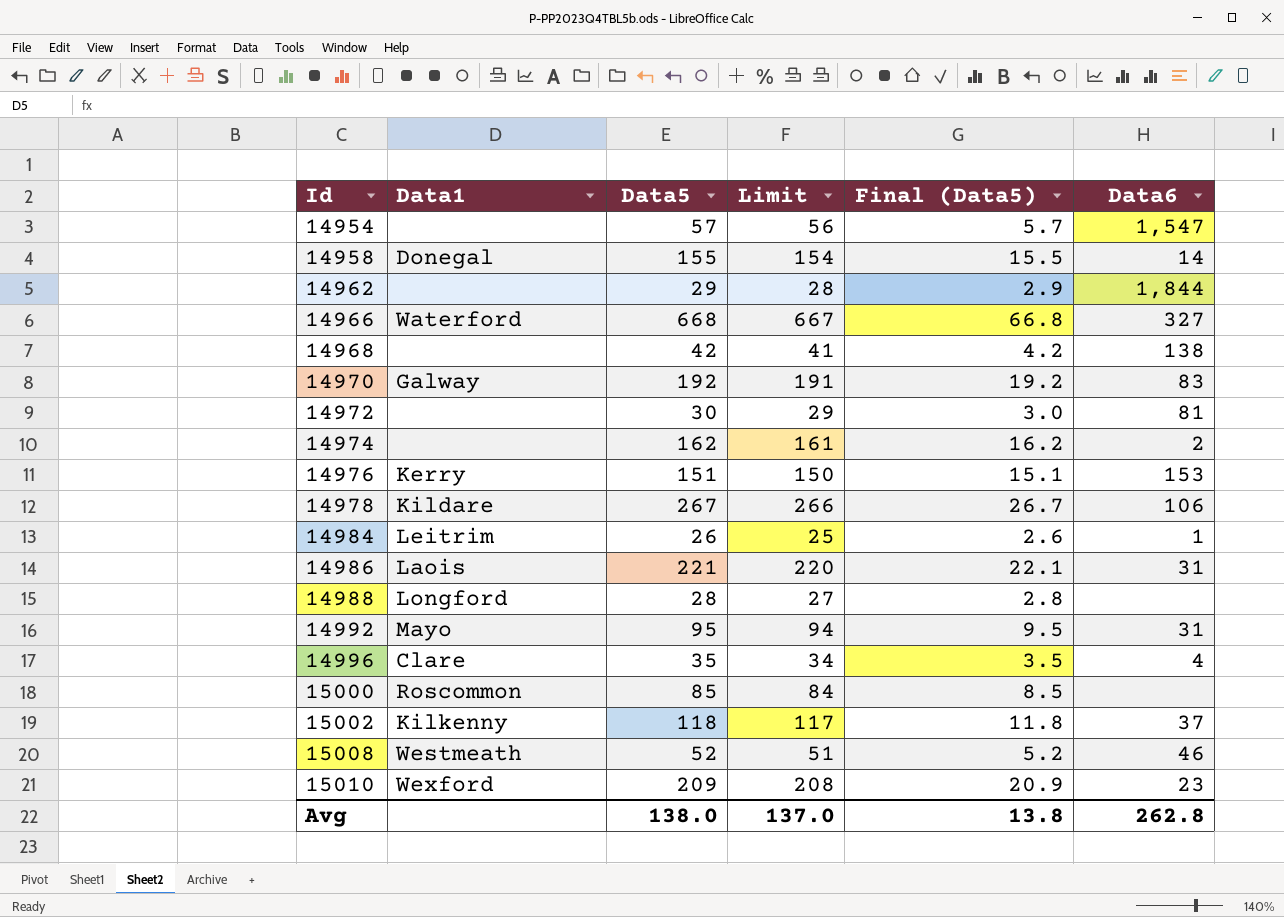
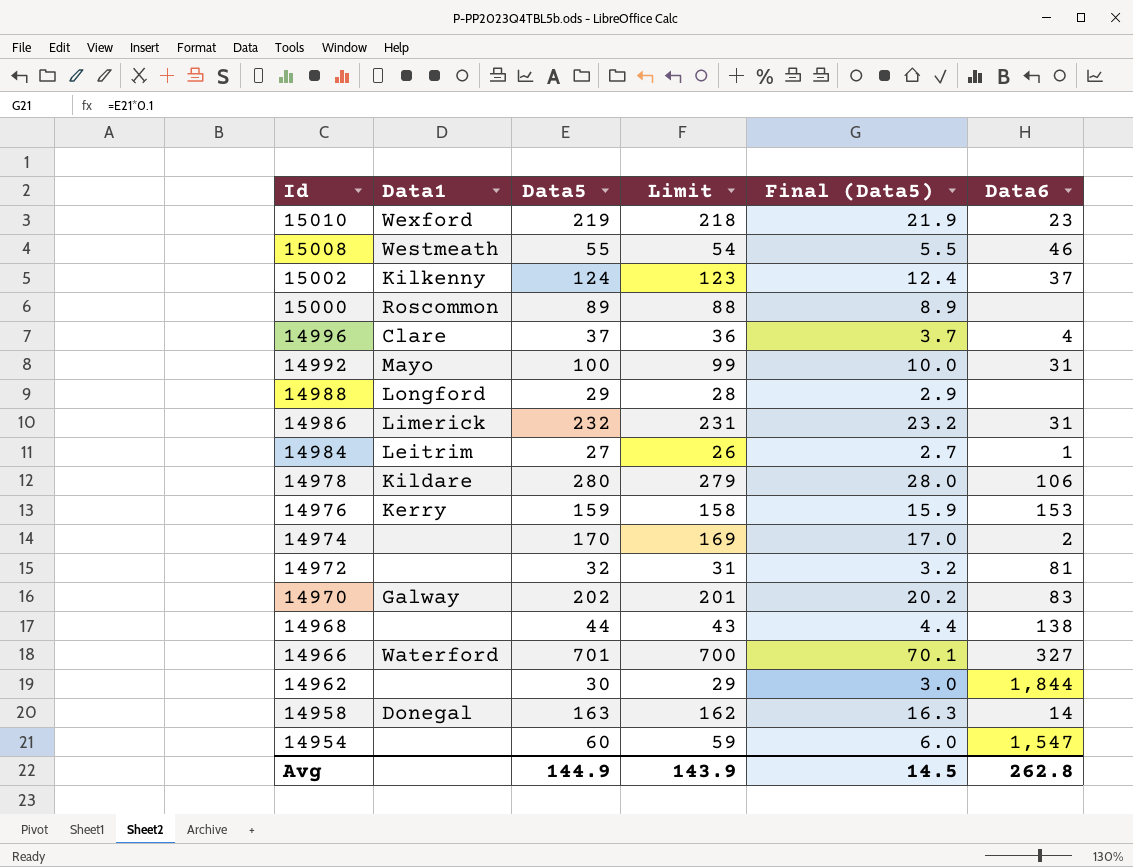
row order: Id ascending -> Id descending
15010 | Data5: 209 -> 219
15010 | Limit: 208 -> 218
15010 | Final (Data5): 20.9 -> 21.9
15008 | Data5: 52 -> 55
15008 | Limit: 51 -> 54
15008 | Final (Data5): 5.2 -> 5.5
15002 | Data5: 118 -> 124
15002 | Limit: 117 -> 123
15002 | Final (Data5): 11.8 -> 12.4
15000 | Data5: 85 -> 89
15000 | Limit: 84 -> 88
15000 | Final (Data5): 8.5 -> 8.9
14996 | Data5: 35 -> 37
14996 | Limit: 34 -> 36
14996 | Final (Data5): 3.5 -> 3.7
14992 | Data5: 95 -> 100
14992 | Limit: 94 -> 99
14992 | Final (Data5): 9.5 -> 10.0
14988 | Data5: 28 -> 29
14988 | Limit: 27 -> 28
14988 | Final (Data5): 2.8 -> 2.9
14986 | Data1: Laois -> Limerick
14986 | Data5: 221 -> 232
14986 | Limit: 220 -> 231
14986 | Final (Data5): 22.1 -> 23.2
14984 | Data5: 26 -> 27
14984 | Limit: 25 -> 26
14984 | Final (Data5): 2.6 -> 2.7
14978 | Data5: 267 -> 280
14978 | Limit: 266 -> 279
14978 | Final (Data5): 26.7 -> 28.0
14976 | Data5: 151 -> 159
14976 | Limit: 150 -> 158
14976 | Final (Data5): 15.1 -> 15.9
14974 | Data5: 162 -> 170
14974 | Limit: 161 -> 169
14974 | Final (Data5): 16.2 -> 17.0
14972 | Data5: 30 -> 32
14972 | Limit: 29 -> 31
14972 | Final (Data5): 3.0 -> 3.2
14970 | Data5: 192 -> 202
14970 | Limit: 191 -> 201
14970 | Final (Data5): 19.2 -> 20.2
14968 | Data5: 42 -> 44
14968 | Limit: 41 -> 43
14968 | Final (Data5): 4.2 -> 4.4
14966 | Data5: 668 -> 701
14966 | Limit: 667 -> 700
14966 | Final (Data5): 66.8 -> 70.1
14962 | Data5: 29 -> 30
14962 | Limit: 28 -> 29
14962 | Final (Data5): 2.9 -> 3.0
14958 | Data5: 155 -> 163
14958 | Limit: 154 -> 162
14958 | Final (Data5): 15.5 -> 16.3
14954 | Data5: 57 -> 60
14954 | Limit: 56 -> 59
14954 | Final (Data5): 5.7 -> 6.0
Avg | Data5: 138.0 -> 144.9
Avg | Limit: 137.0 -> 143.9
Avg | Final (Data5): 13.8 -> 14.5

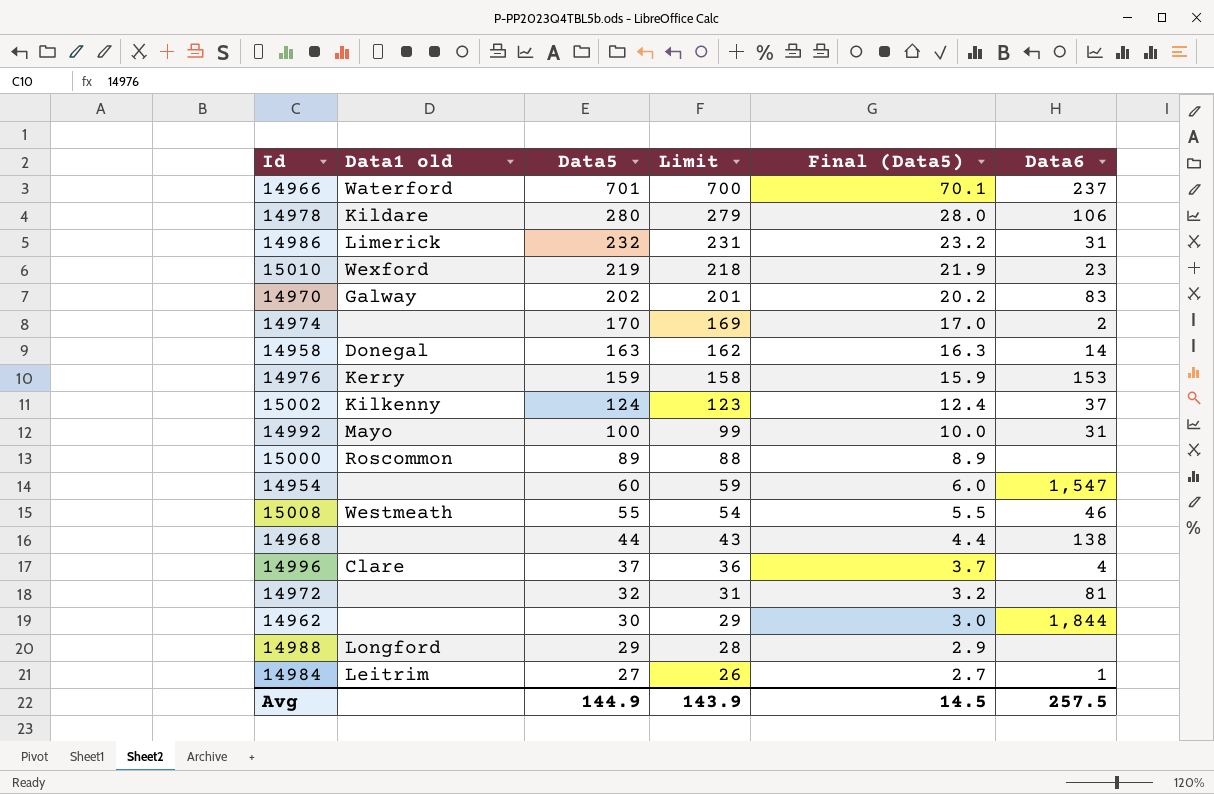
row order: Id descending -> Data5 descending
column name: Data1 -> Data1 old
14966 | Data6: 327 -> 237
Avg | Data6: 262.8 -> 257.5

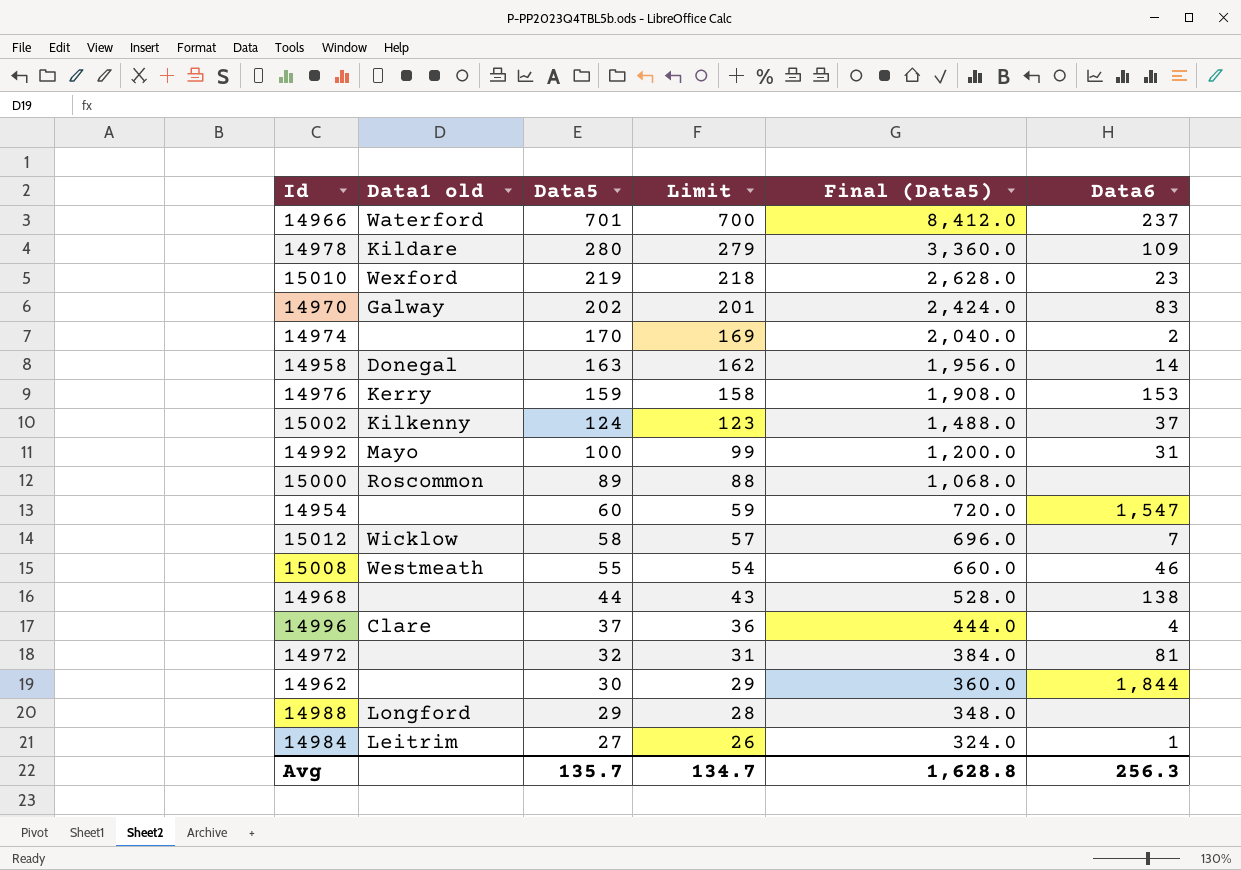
column Final (Data5) | formula: [Data5] * 0.1 -> [Data5] * 12
row 14986: Limerick | 232 | 231 | 23.2 | 31 -> none
14978 | Data6: 106 -> 109
row 15012: none -> Wicklow | 58 | 57 | 696.0 | 7
Avg | Data5: 144.9 -> 135.7
Avg | Limit: 143.9 -> 134.7
Avg | Final (Data5): 14.5 -> 1,628.8
Avg | Data6: 257.5 -> 256.3

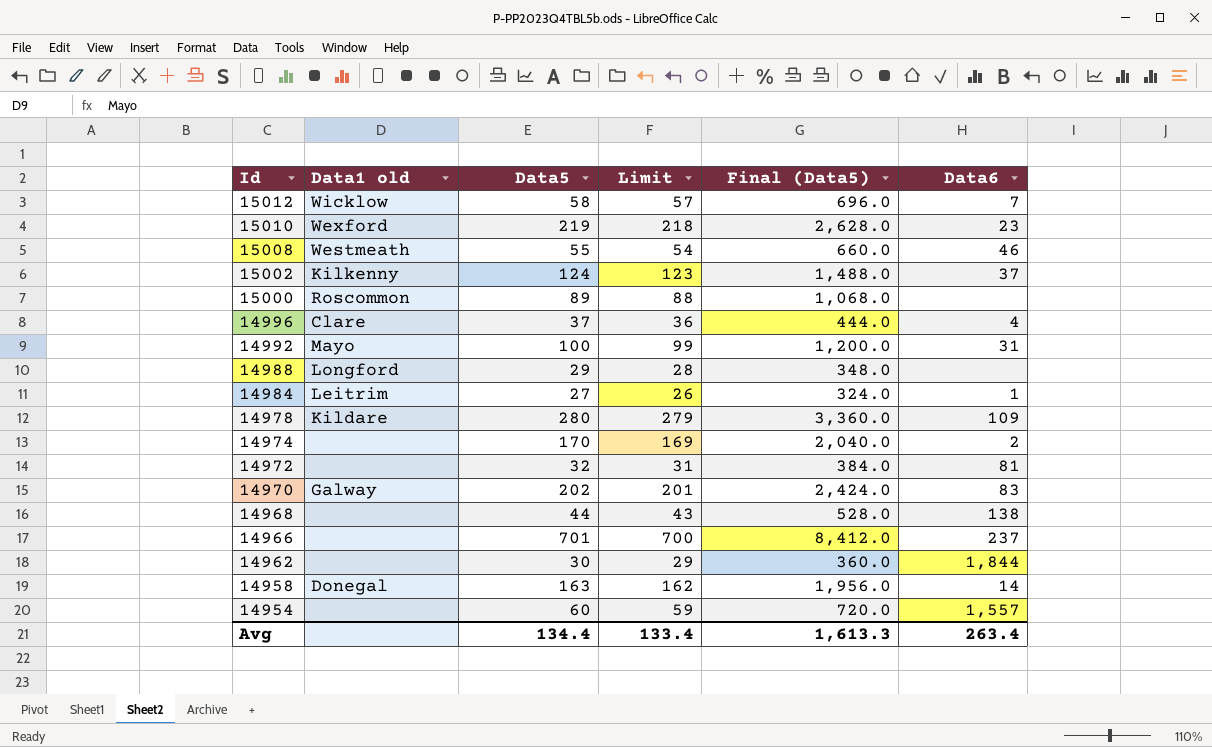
row order: Data5 descending -> Id descending
row 14976: Kerry | 159 | 158 | 1,908.0 | 153 -> none
14966 | Data1 old: Waterford -> none
14954 | Data6: 1,547 -> 1,557
Avg | Data5: 135.7 -> 134.4
Avg | Limit: 134.7 -> 133.4
Avg | Final (Data5): 1,628.8 -> 1,613.3
Avg | Data6: 256.3 -> 263.4

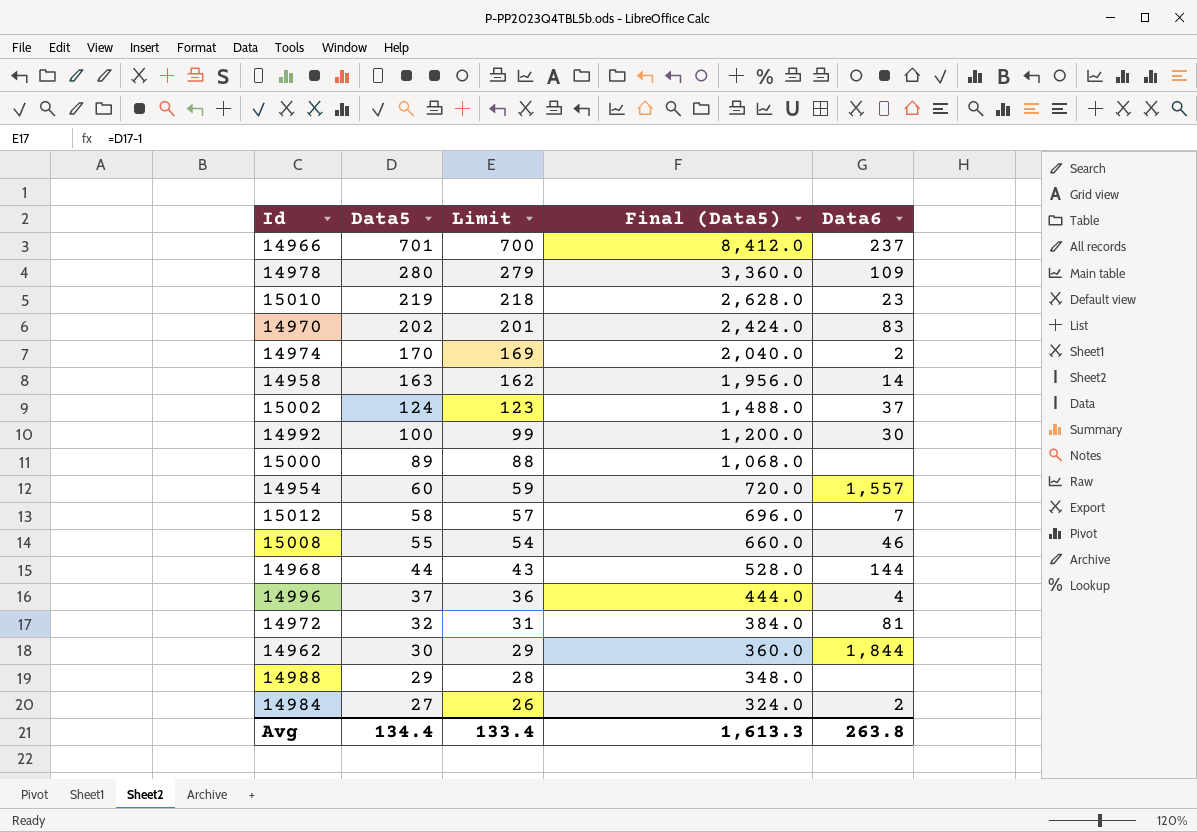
row order: Id descending -> Data5 descending
column Data1 old | position: 2 -> none
14992 | Data6: 31 -> 30
14968 | Data6: 138 -> 144
14984 | Data6: 1 -> 2
Avg | Data6: 263.4 -> 263.8

